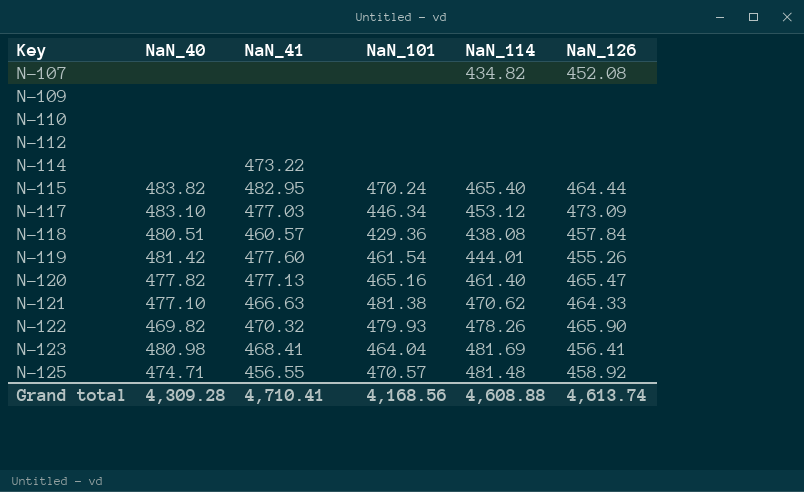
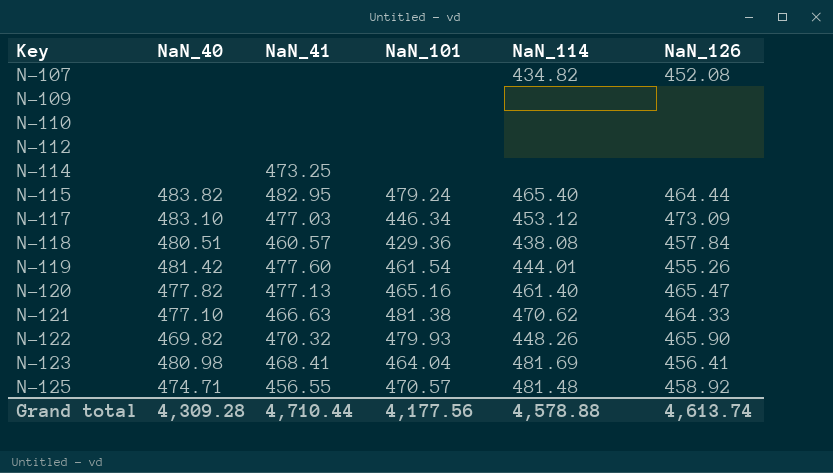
N-114 | NaN_41: 473.22 -> 473.25
N-115 | NaN_101: 470.24 -> 479.24
N-122 | NaN_114: 478.26 -> 448.26
Grand total | NaN_41: 4,710.41 -> 4,710.44
Grand total | NaN_101: 4,168.56 -> 4,177.56
Grand total | NaN_114: 4,608.88 -> 4,578.88

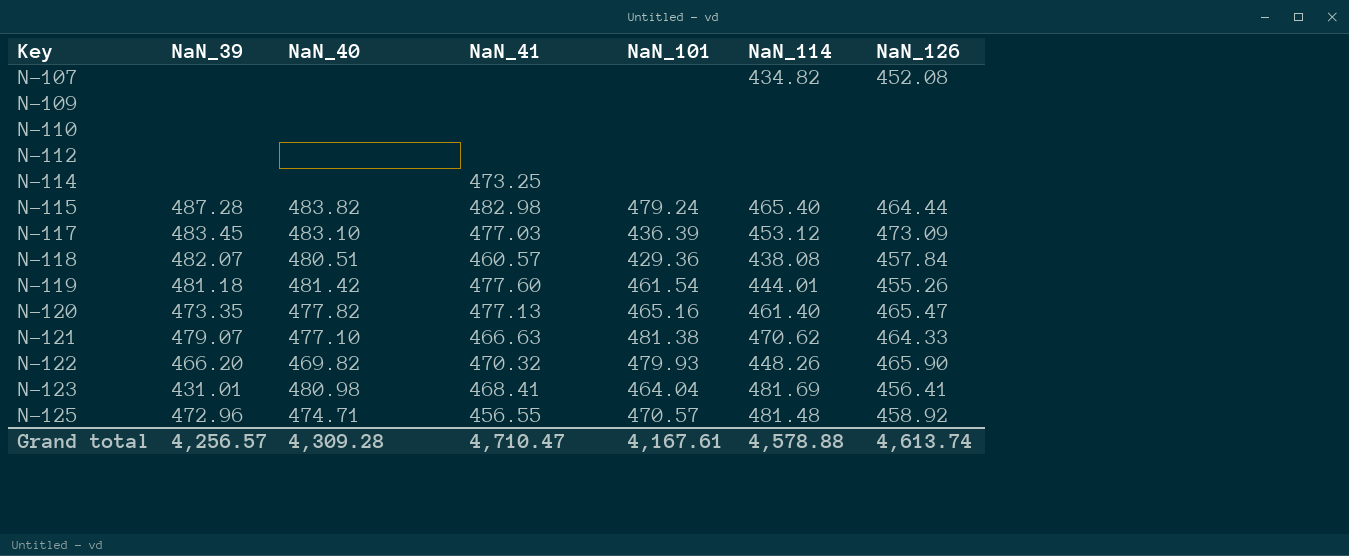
column NaN_39 | position: none -> 2
N-115 | NaN_41: 482.95 -> 482.98
N-117 | NaN_101: 446.34 -> 436.39
Grand total | NaN_41: 4,710.44 -> 4,710.47
Grand total | NaN_101: 4,177.56 -> 4,167.61

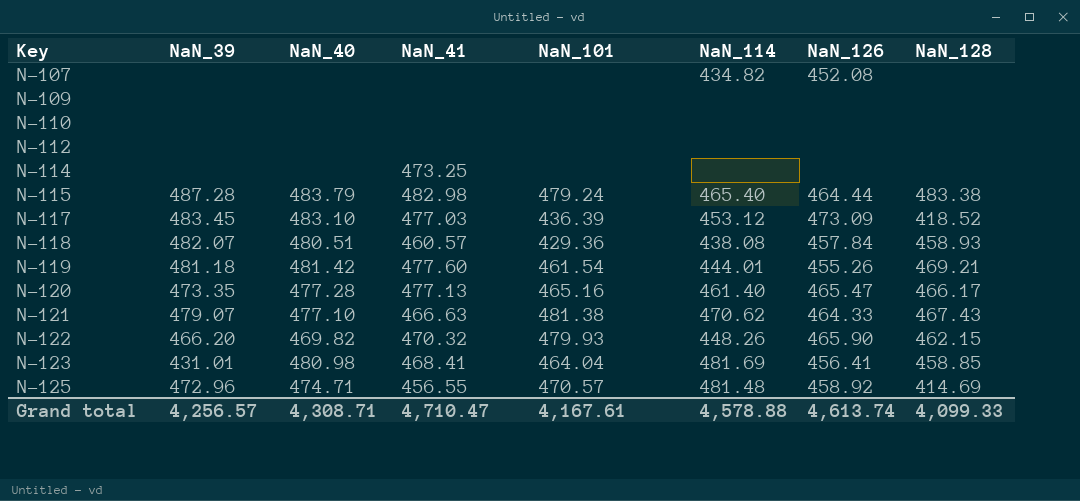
column NaN_128 | position: none -> 8
N-115 | NaN_40: 483.82 -> 483.79
N-120 | NaN_40: 477.82 -> 477.28
Grand total | NaN_40: 4,309.28 -> 4,308.71

